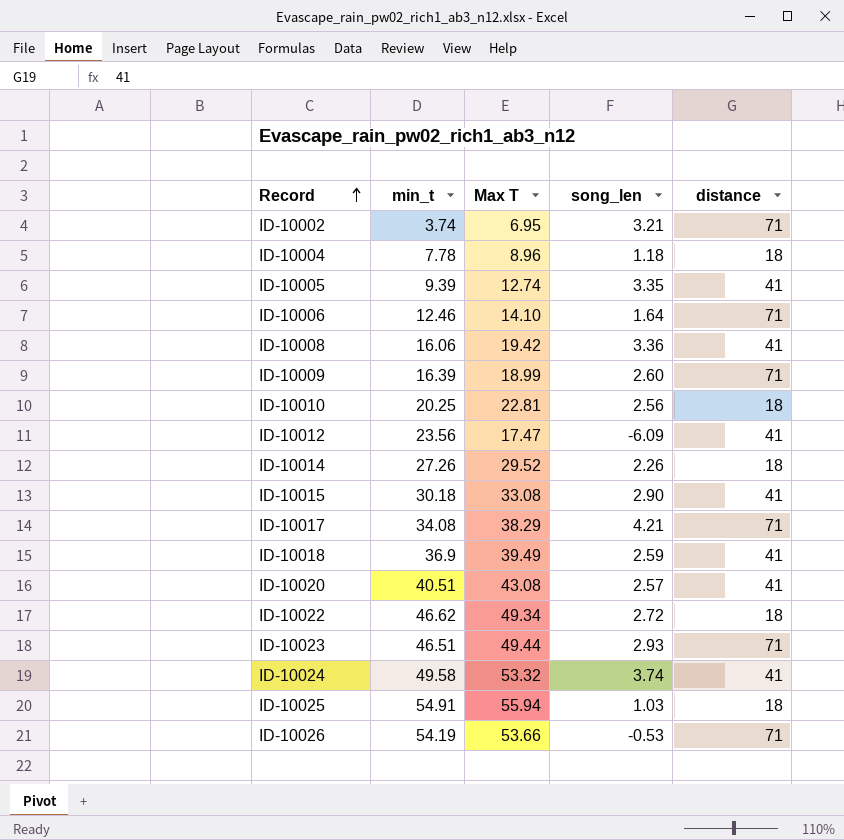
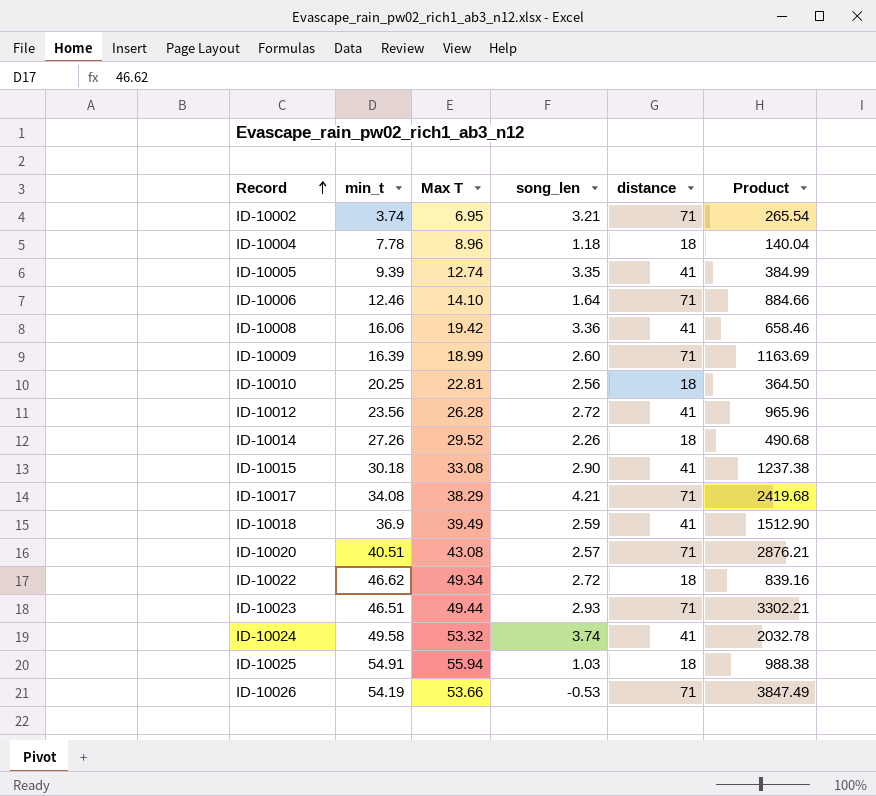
column Product | formula: none -> [min_t] * [distance]
ID-10012 | Max T: 17.47 -> 26.28
ID-10012 | song_len: -6.09 -> 2.72
ID-10020 | distance: 41 -> 71

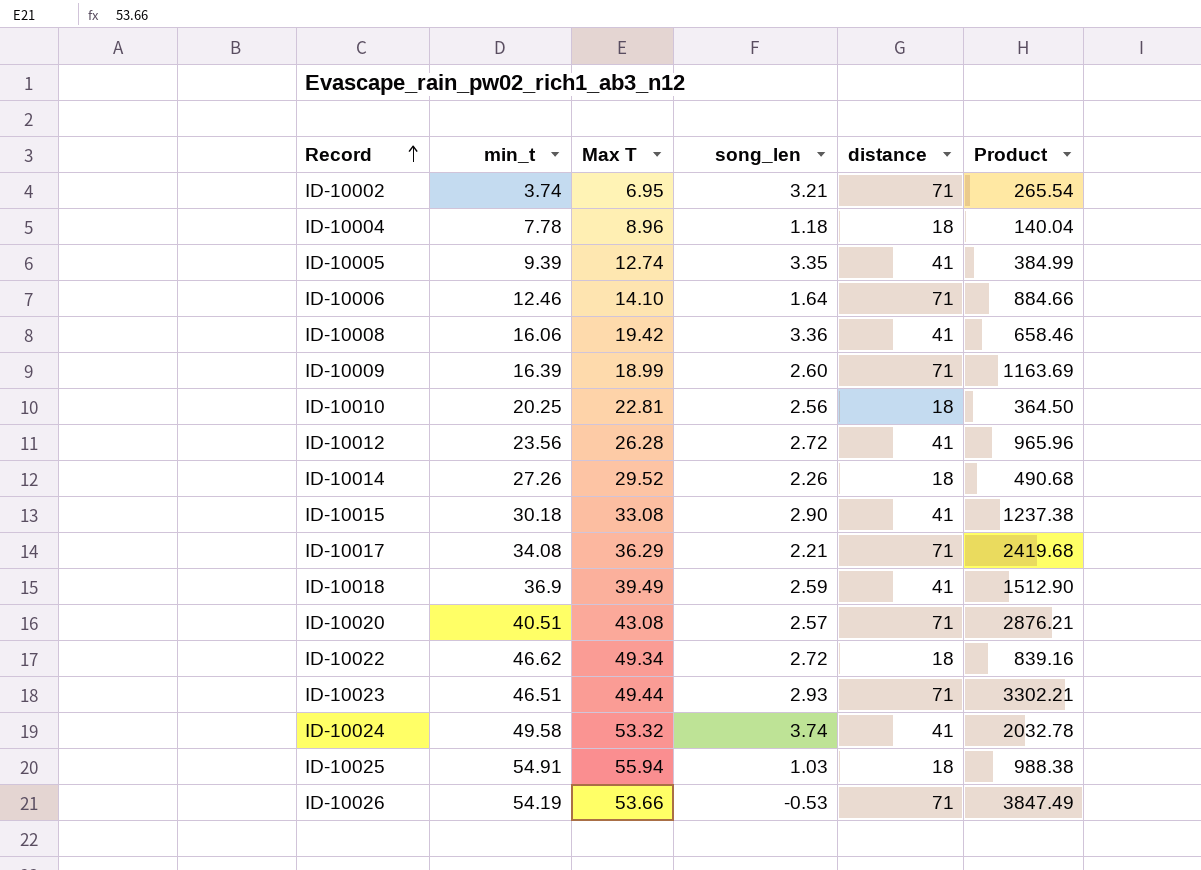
ID-10017 | Max T: 38.29 -> 36.29
ID-10017 | song_len: 4.21 -> 2.21

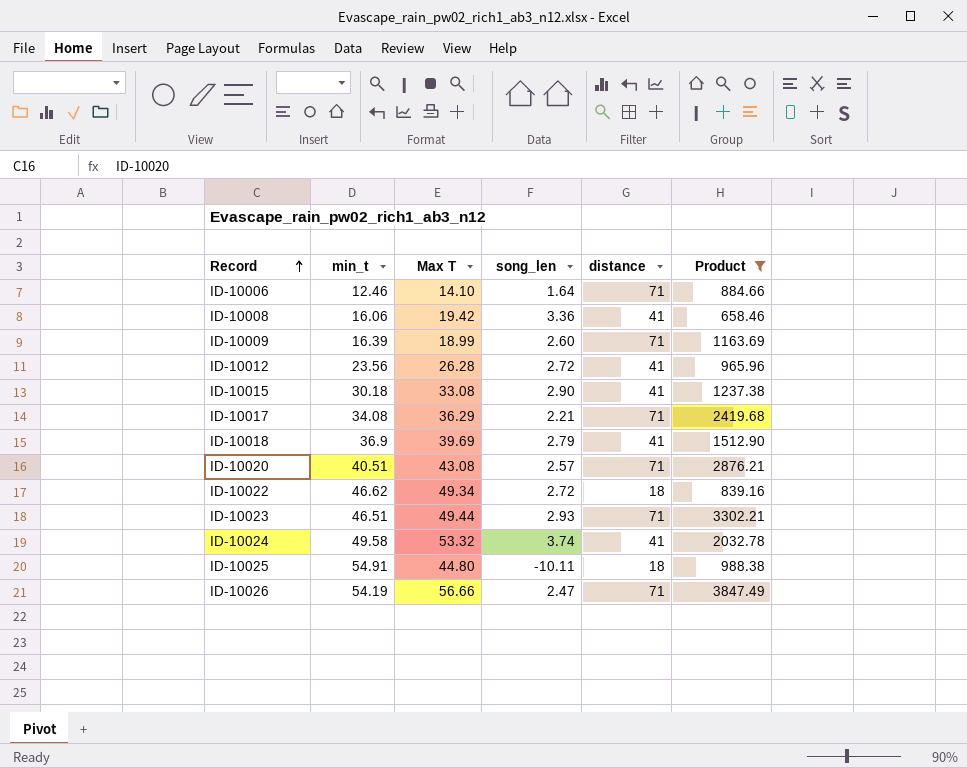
filter: none -> Product >= 658.46
ID-10018 | Max T: 39.49 -> 39.69
ID-10018 | song_len: 2.59 -> 2.79
ID-10025 | Max T: 55.94 -> 44.80
ID-10025 | song_len: 1.03 -> -10.11
ID-10026 | Max T: 53.66 -> 56.66
ID-10026 | song_len: -0.53 -> 2.47

